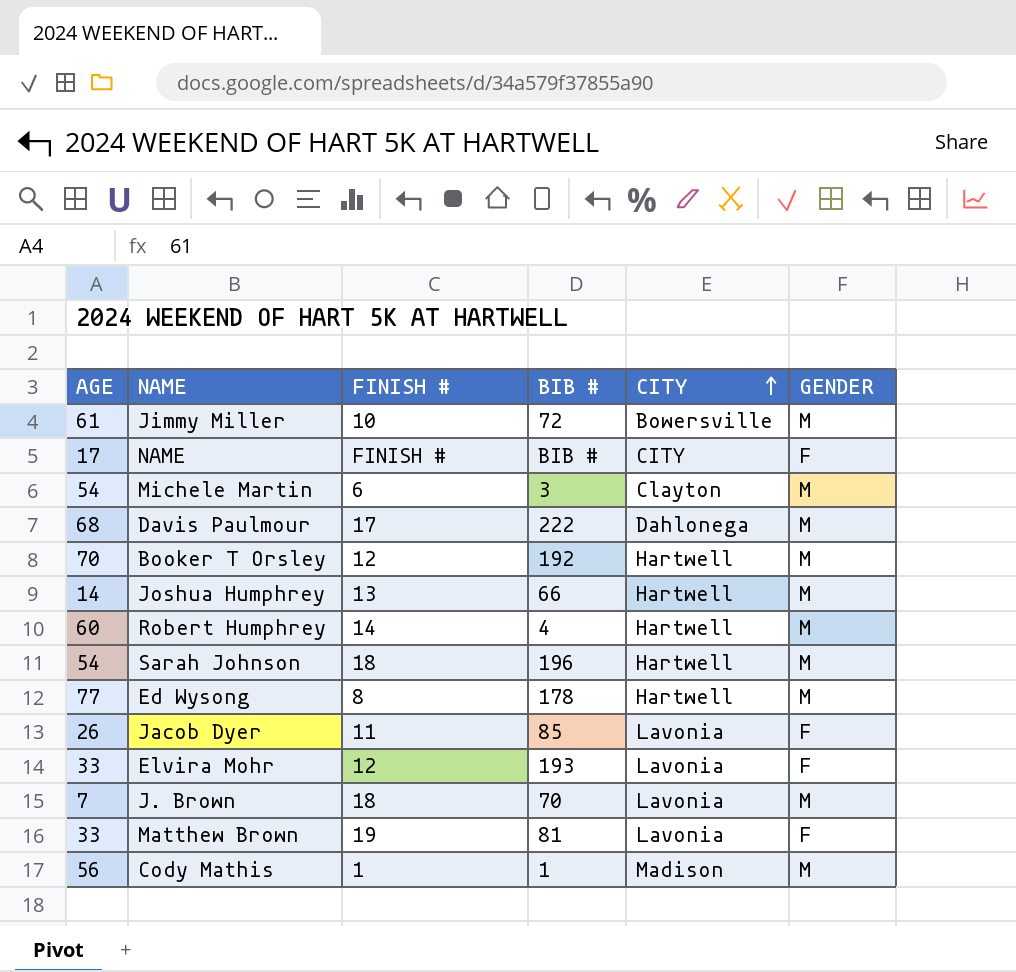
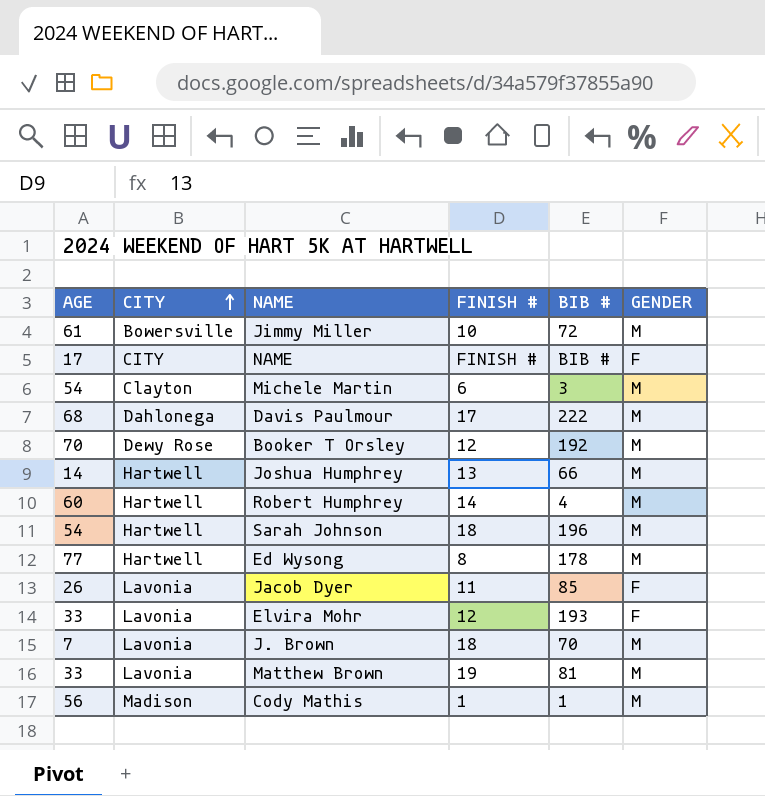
column CITY | position: 5 -> 2
Booker T Orsley | CITY: Hartwell -> Dewy Rose
Matthew Brown | GENDER: F -> M

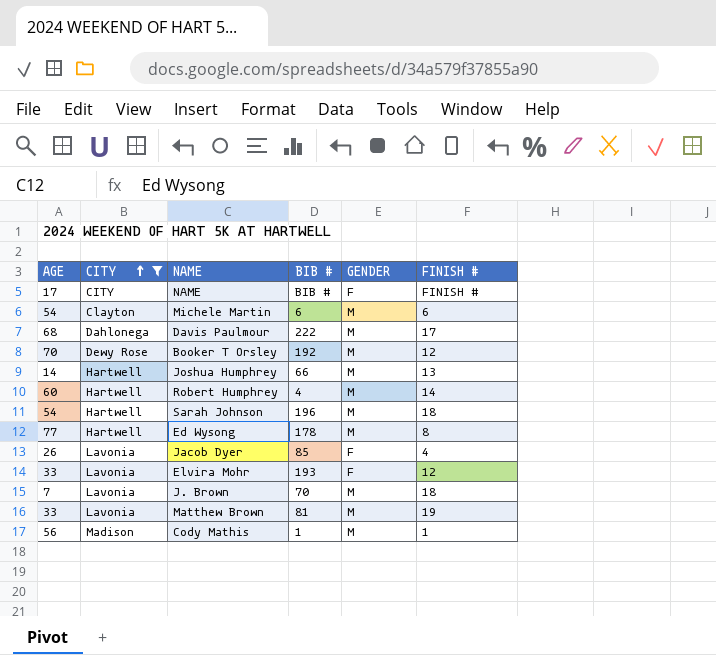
filter: none -> CITY != Bowersville
column FINISH # | position: 4 -> 6
Michele Martin | BIB #: 3 -> 6
Jacob Dyer | FINISH #: 11 -> 4

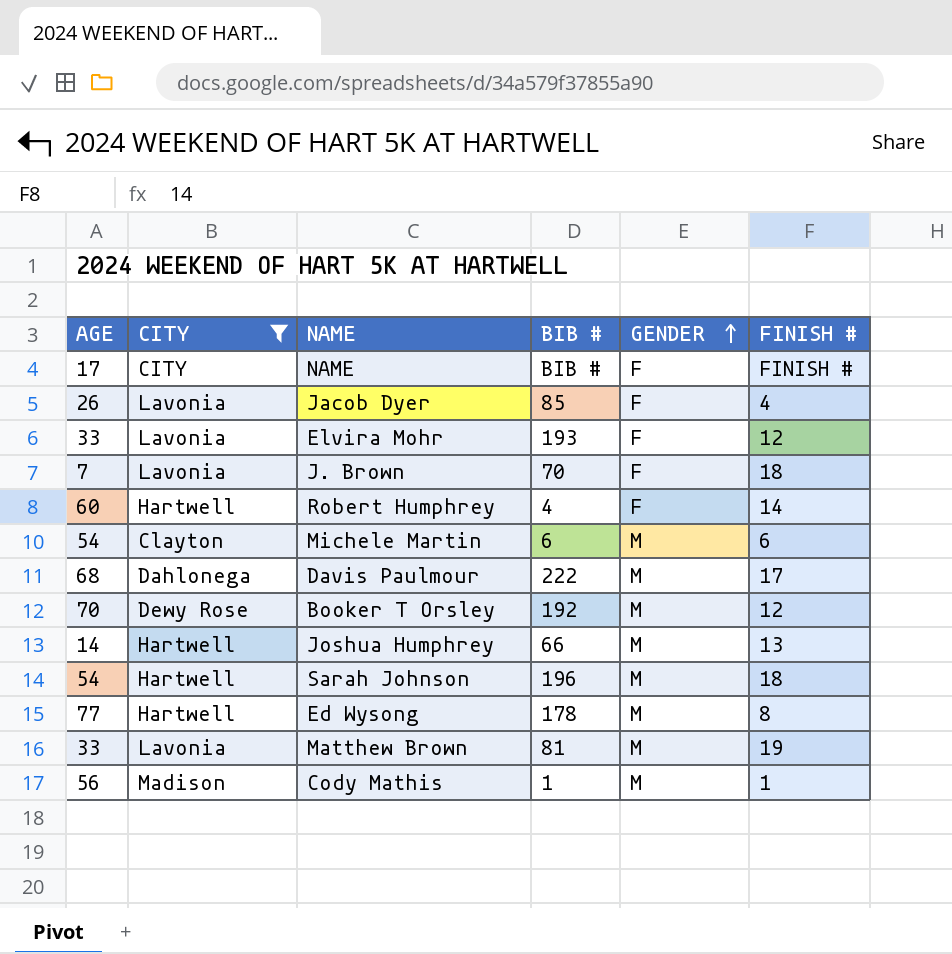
row order: CITY ascending -> GENDER ascending
J. Brown | GENDER: M -> F
Robert Humphrey | GENDER: M -> F

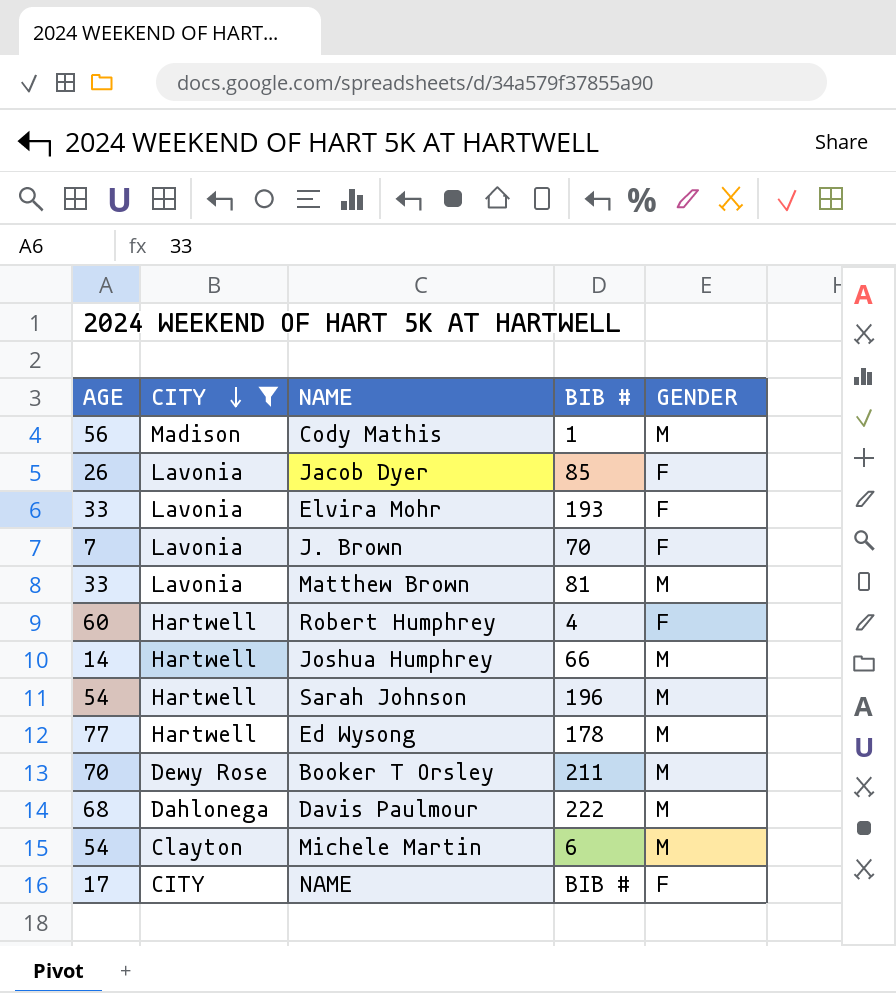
row order: GENDER ascending -> CITY descending
column FINISH # | position: 6 -> none
Booker T Orsley | BIB #: 192 -> 211

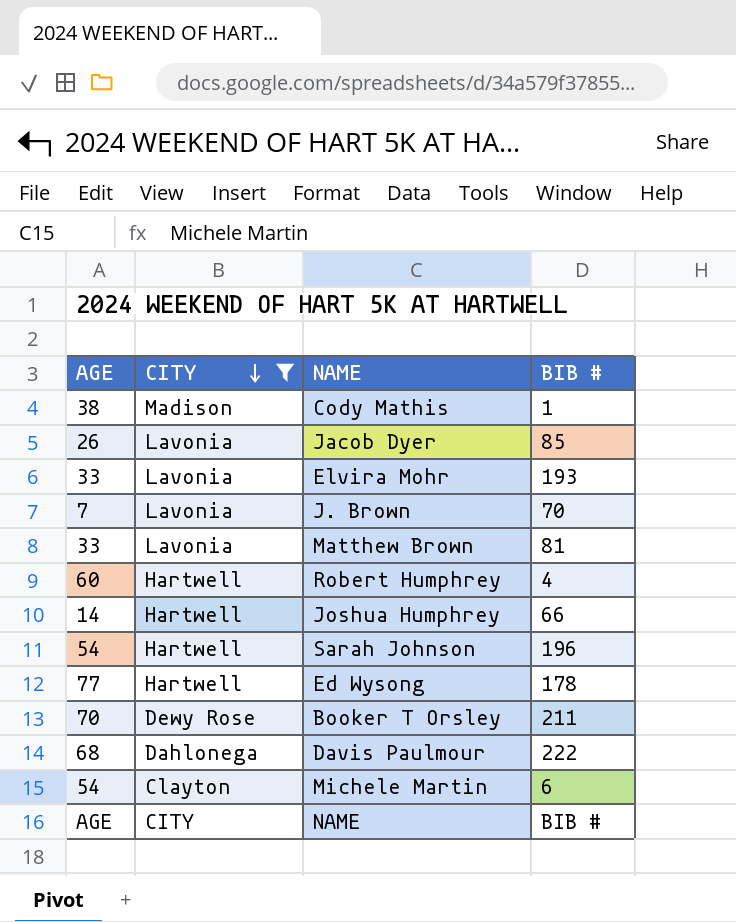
column GENDER | position: 5 -> none
Cody Mathis | AGE: 56 -> 38
NAME | AGE: 17 -> AGE

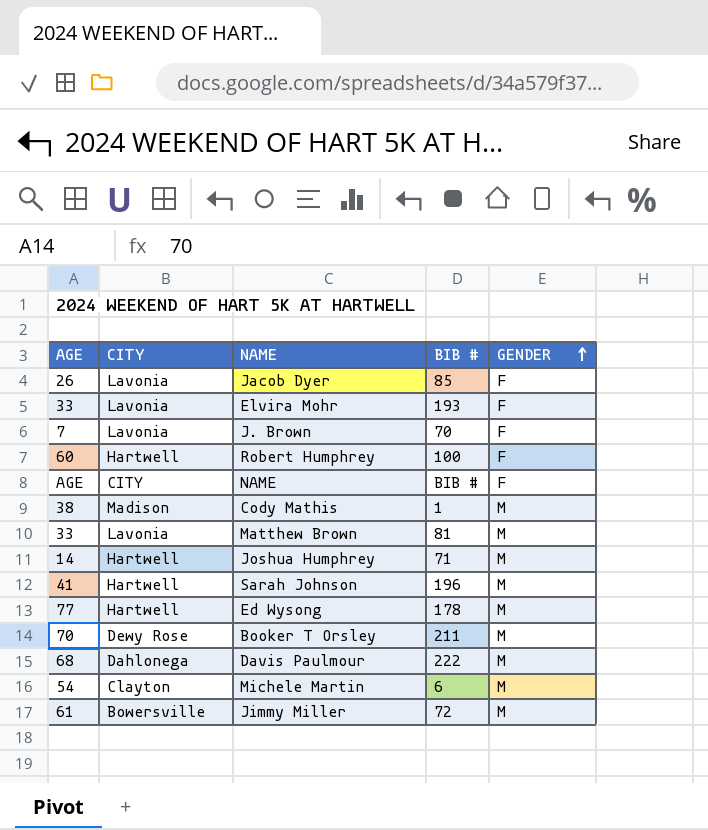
filter: CITY != Bowersville -> none
row order: CITY descending -> GENDER ascending
column GENDER | position: none -> 5
Robert Humphrey | BIB #: 4 -> 100
Joshua Humphrey | BIB #: 66 -> 71
Sarah Johnson | AGE: 54 -> 41

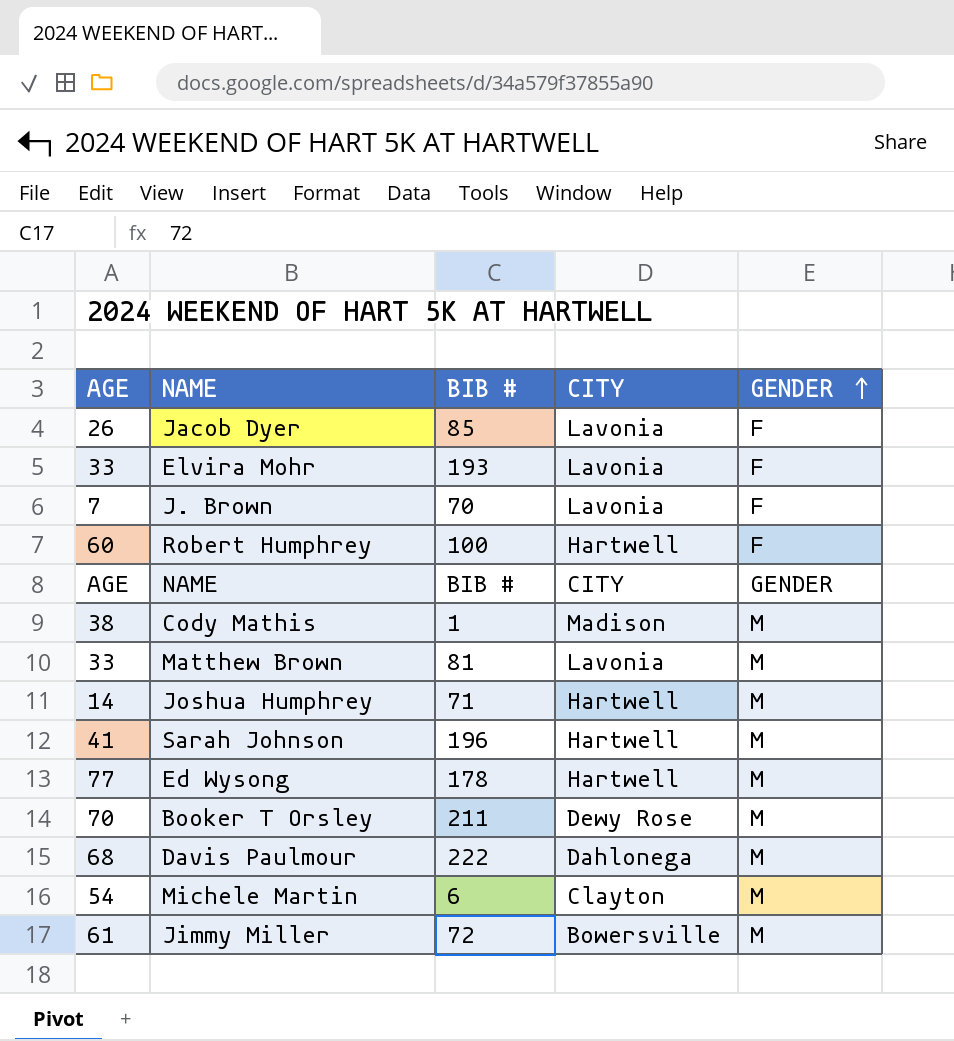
column CITY | position: 2 -> 4
NAME | GENDER: F -> GENDER

